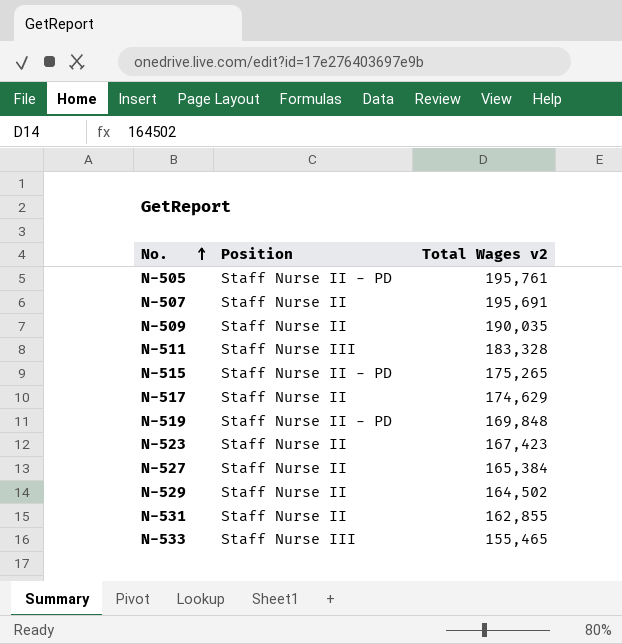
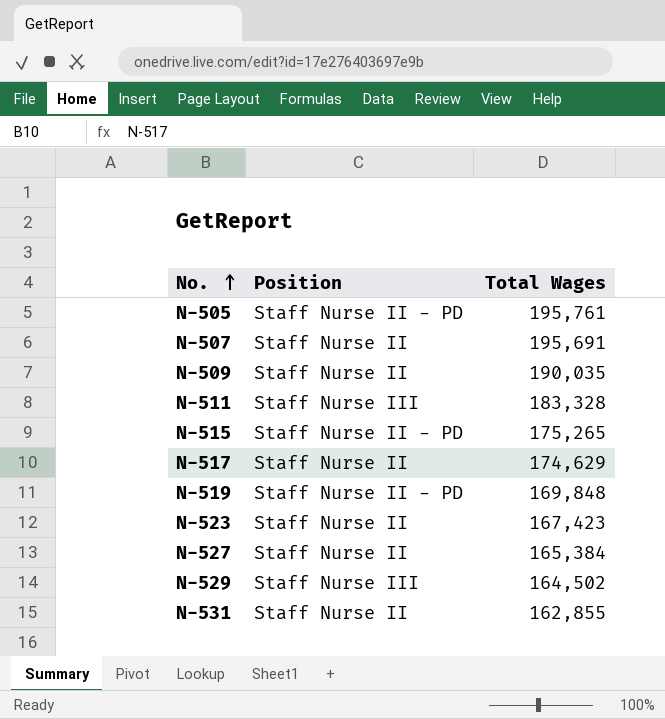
column name: Total Wages v2 -> Total Wages
row N-533: Staff Nurse III | 155,465 -> none
N-529 | Position: Staff Nurse II -> Staff Nurse III

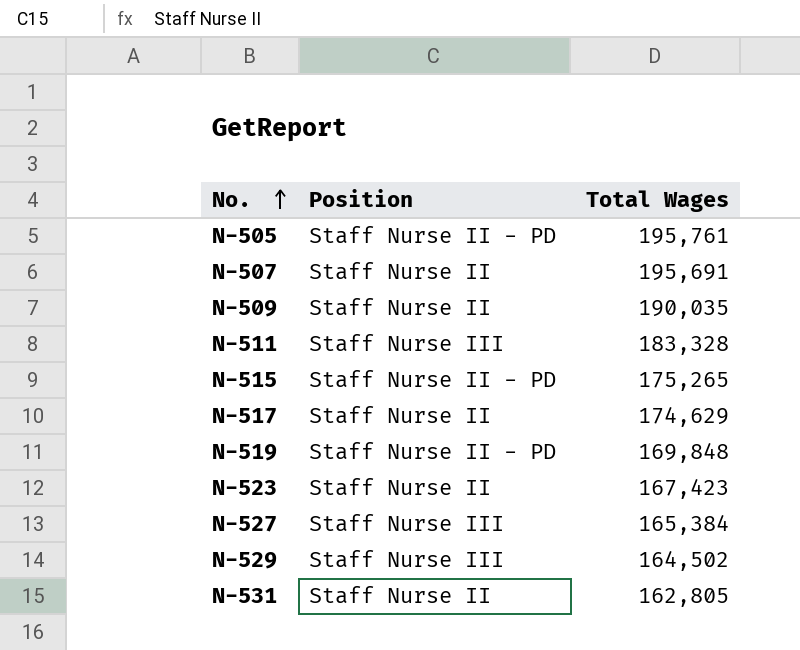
N-527 | Position: Staff Nurse II -> Staff Nurse III
N-531 | Total Wages: 162,855 -> 162,805

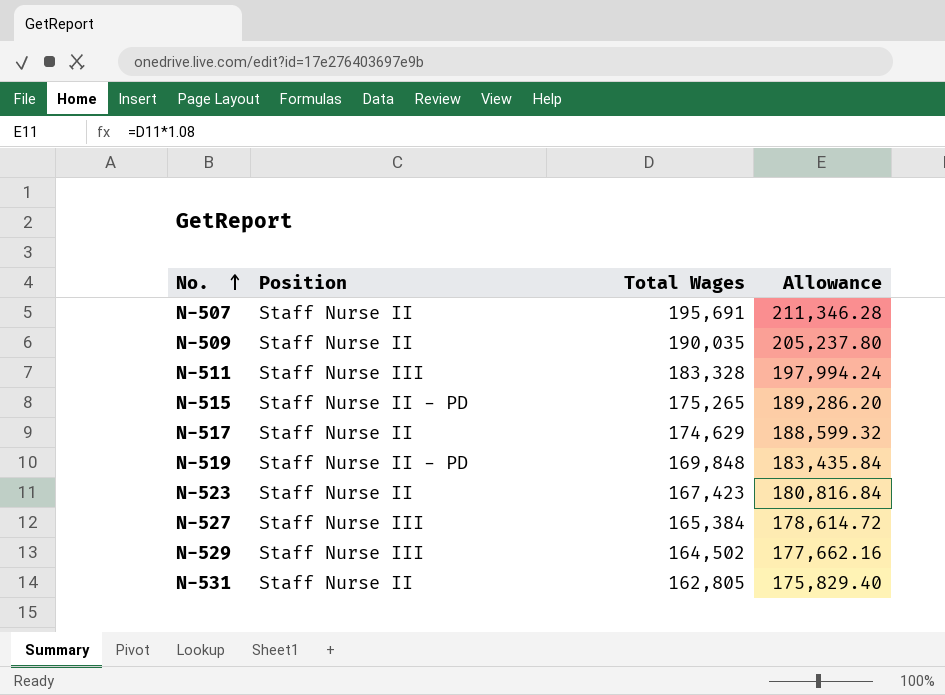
column Allowance | formula: none -> [Total Wages] * 1.08
row N-505: Staff Nurse II - PD | 195,761 -> none

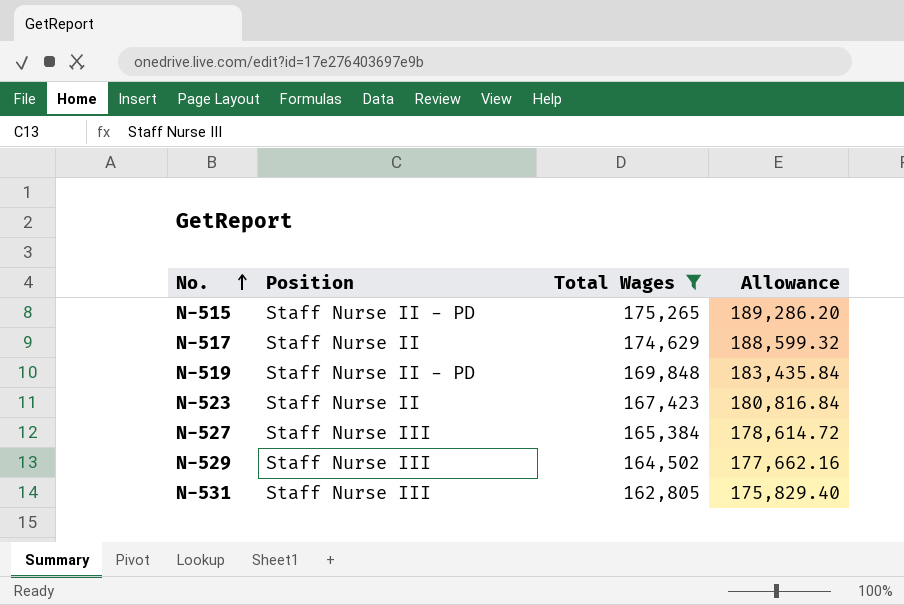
filter: none -> Total Wages <= 175,265
N-531 | Position: Staff Nurse II -> Staff Nurse III

